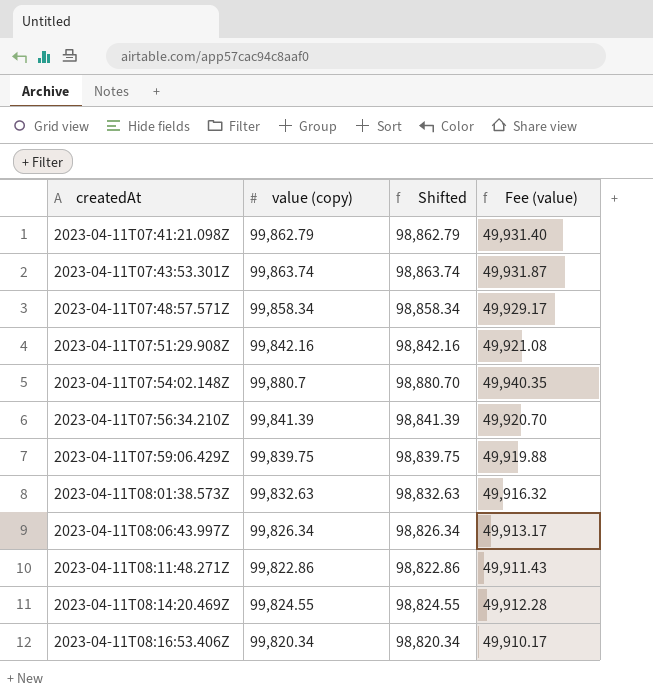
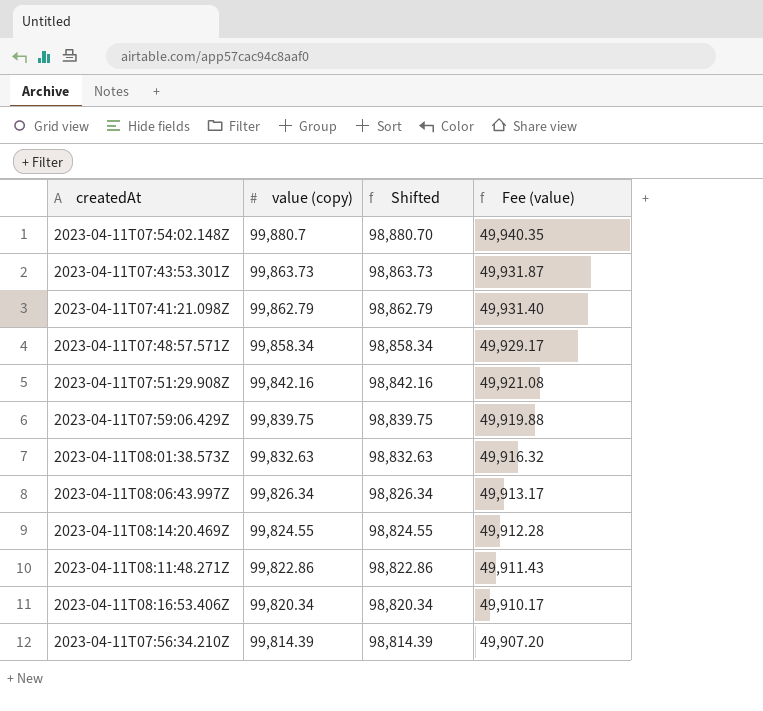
row order: createdAt ascending -> value (copy) descending
2023-04-11T07:43:53.301Z | value (copy): 99,863.74 -> 99,863.73
2023-04-11T07:43:53.301Z | Shifted: 98,863.74 -> 98,863.73
2023-04-11T07:56:34.210Z | value (copy): 99,841.39 -> 99,814.39
2023-04-11T07:56:34.210Z | Shifted: 98,841.39 -> 98,814.39
2023-04-11T07:56:34.210Z | Fee (value): 49,920.70 -> 49,907.20

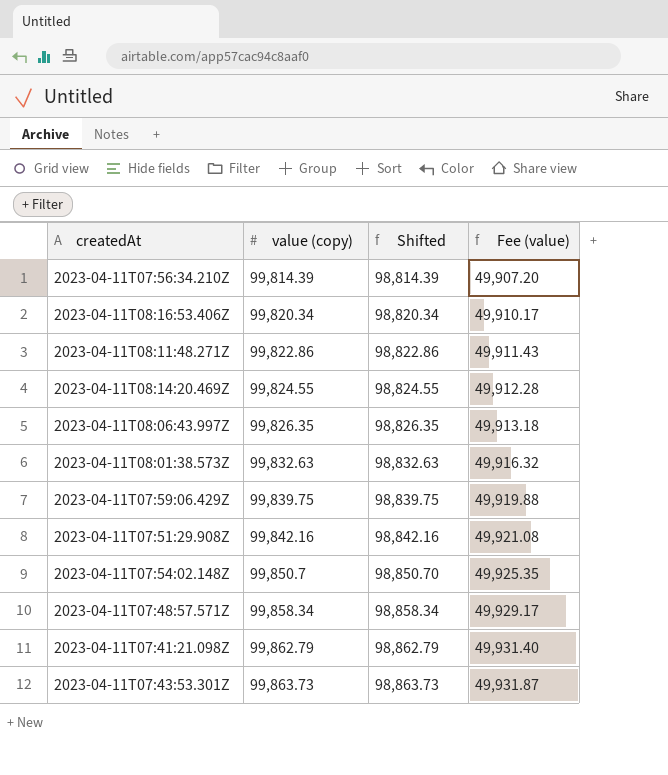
row order: value (copy) descending -> value (copy) ascending
2023-04-11T08:06:43.997Z | value (copy): 99,826.34 -> 99,826.35
2023-04-11T08:06:43.997Z | Shifted: 98,826.34 -> 98,826.35
2023-04-11T08:06:43.997Z | Fee (value): 49,913.17 -> 49,913.18
2023-04-11T07:54:02.148Z | value (copy): 99,880.7 -> 99,850.7
2023-04-11T07:54:02.148Z | Shifted: 98,880.70 -> 98,850.70
2023-04-11T07:54:02.148Z | Fee (value): 49,940.35 -> 49,925.35

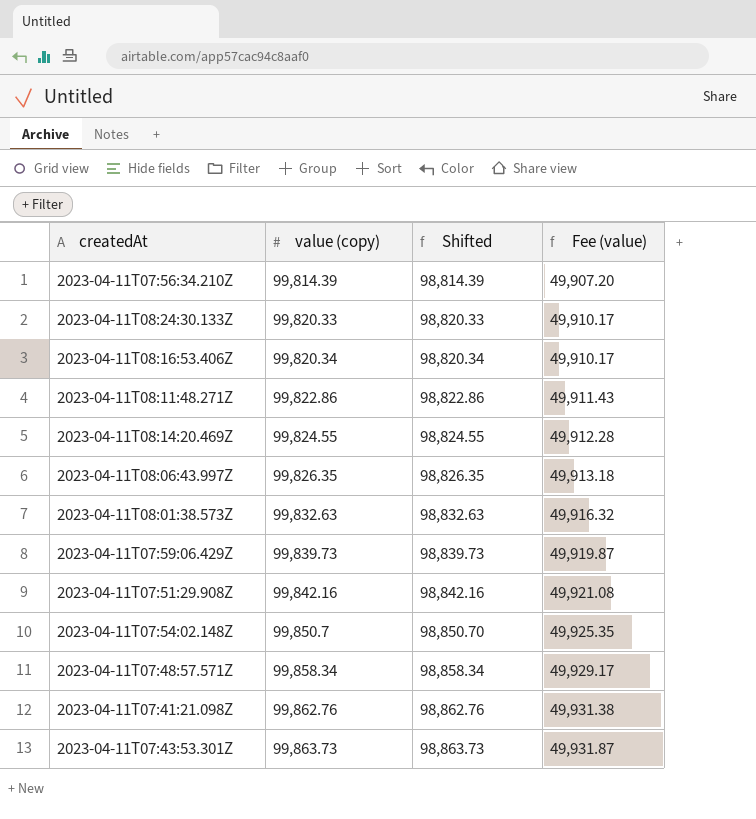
row 2023-04-11T08:24:30.133Z: none -> 99,820.33 | 98,820.33 | 49,910.17
2023-04-11T07:59:06.429Z | value (copy): 99,839.75 -> 99,839.73
2023-04-11T07:59:06.429Z | Shifted: 98,839.75 -> 98,839.73
2023-04-11T07:59:06.429Z | Fee (value): 49,919.88 -> 49,919.87
2023-04-11T07:41:21.098Z | value (copy): 99,862.79 -> 99,862.76
2023-04-11T07:41:21.098Z | Shifted: 98,862.79 -> 98,862.76
2023-04-11T07:41:21.098Z | Fee (value): 49,931.40 -> 49,931.38

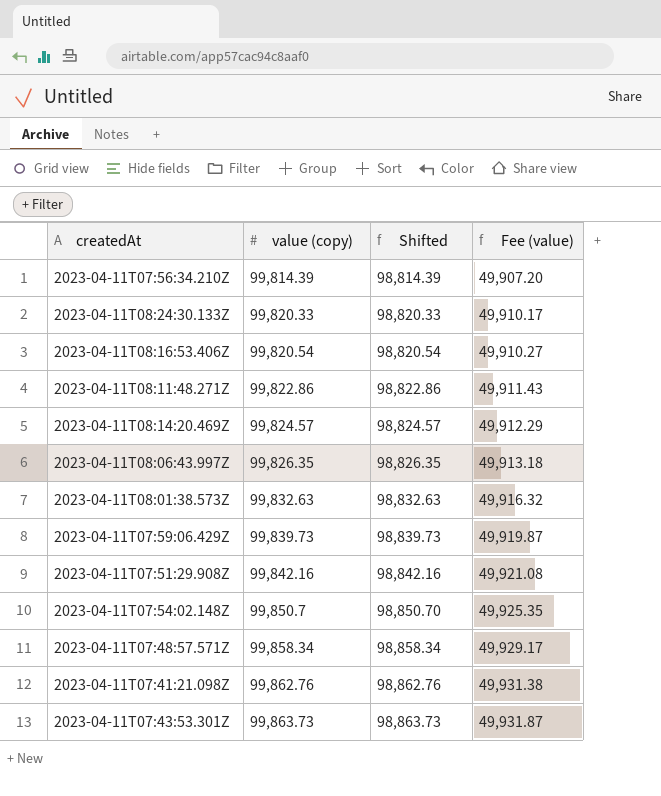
2023-04-11T08:16:53.406Z | value (copy): 99,820.34 -> 99,820.54
2023-04-11T08:16:53.406Z | Shifted: 98,820.34 -> 98,820.54
2023-04-11T08:16:53.406Z | Fee (value): 49,910.17 -> 49,910.27
2023-04-11T08:14:20.469Z | value (copy): 99,824.55 -> 99,824.57
2023-04-11T08:14:20.469Z | Shifted: 98,824.55 -> 98,824.57
2023-04-11T08:14:20.469Z | Fee (value): 49,912.28 -> 49,912.29

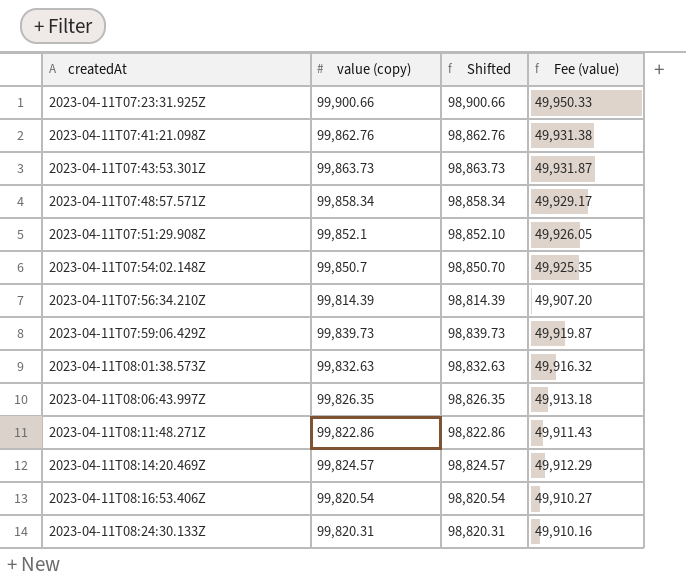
row order: value (copy) ascending -> createdAt ascending
row 2023-04-11T07:23:31.925Z: none -> 99,900.66 | 98,900.66 | 49,950.33
2023-04-11T07:51:29.908Z | value (copy): 99,842.16 -> 99,852.1
2023-04-11T07:51:29.908Z | Shifted: 98,842.16 -> 98,852.10
2023-04-11T07:51:29.908Z | Fee (value): 49,921.08 -> 49,926.05
2023-04-11T08:24:30.133Z | value (copy): 99,820.33 -> 99,820.31
2023-04-11T08:24:30.133Z | Shifted: 98,820.33 -> 98,820.31
2023-04-11T08:24:30.133Z | Fee (value): 49,910.17 -> 49,910.16

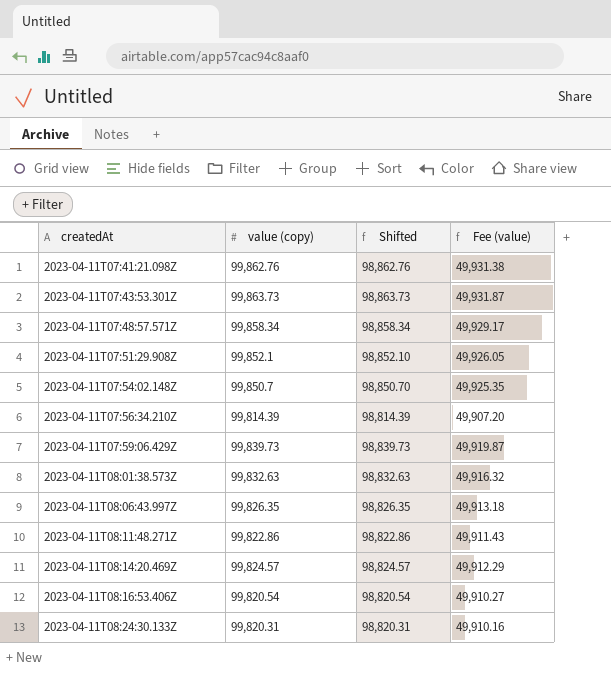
row 2023-04-11T07:23:31.925Z: 99,900.66 | 98,900.66 | 49,950.33 -> none

